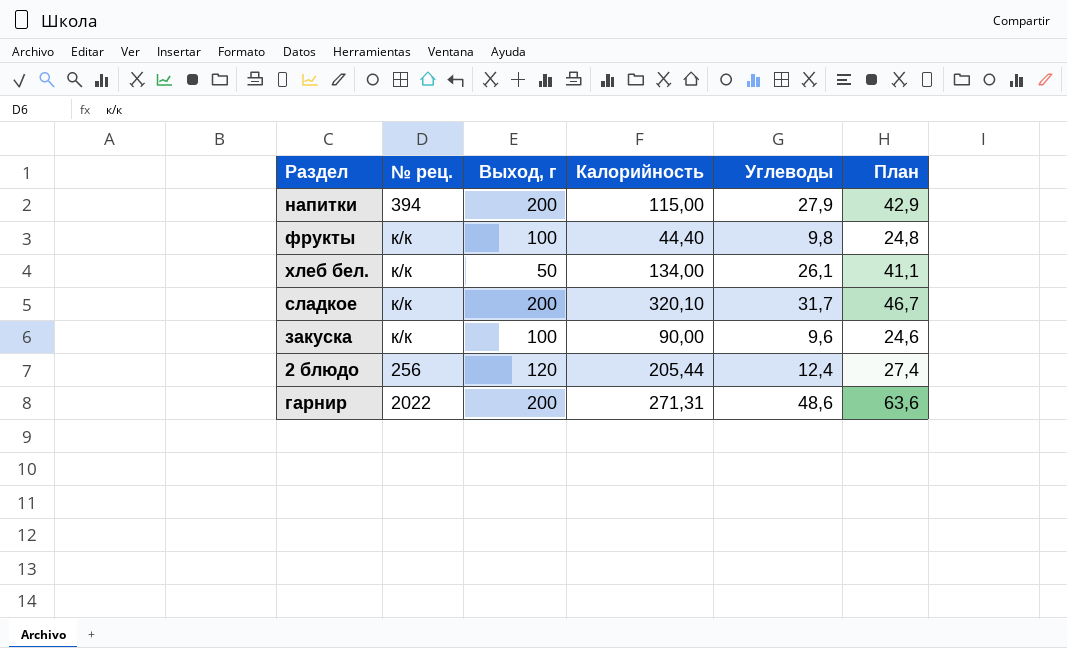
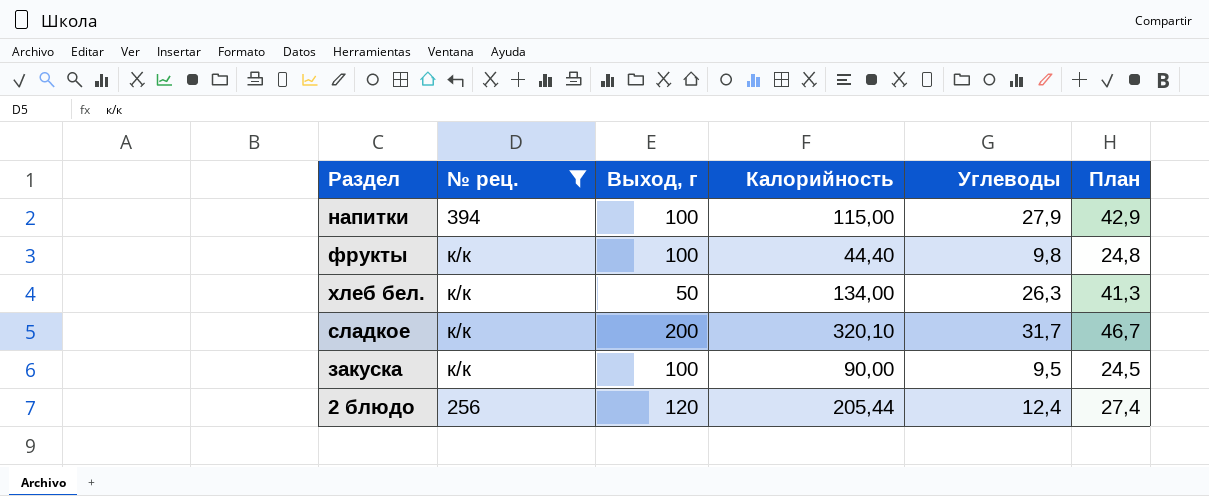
filter: none -> № рец. != 2022
напитки | Выход, г: 200 -> 100
хлеб бел. | Углеводы: 26,1 -> 26,3
хлеб бел. | План: 41,1 -> 41,3
закуска | Углеводы: 9,6 -> 9,5
закуска | План: 24,6 -> 24,5

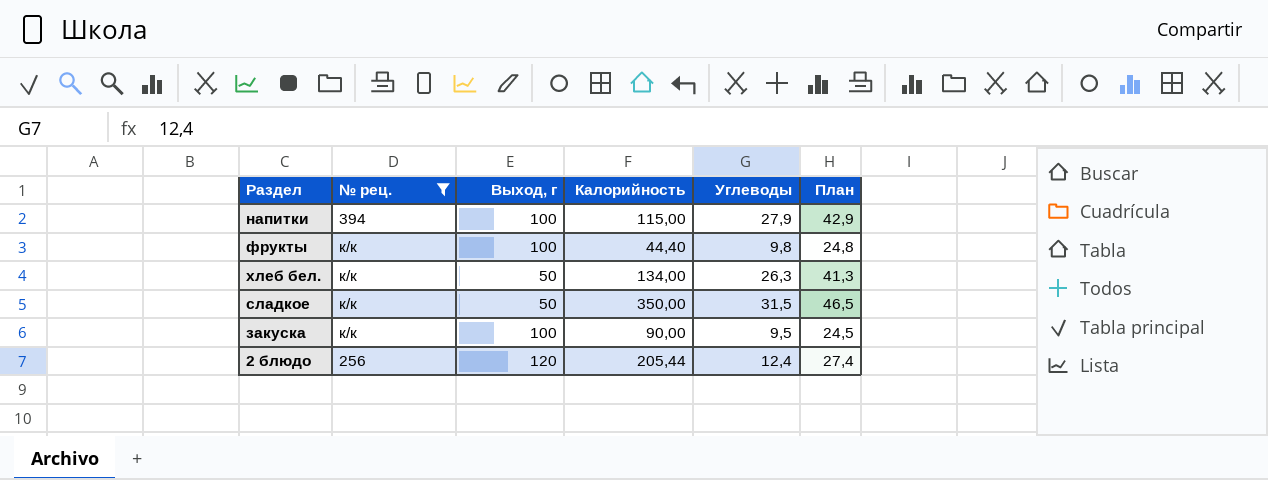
сладкое | Выход, г: 200 -> 50
сладкое | Калорийность: 320,10 -> 350,00
сладкое | Углеводы: 31,7 -> 31,5
сладкое | План: 46,7 -> 46,5

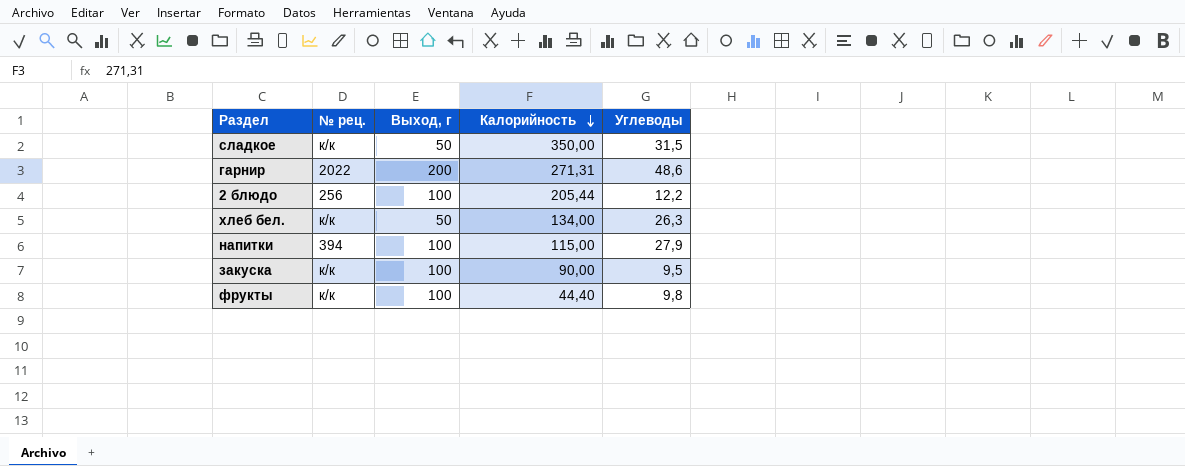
filter: № рец. != 2022 -> none
row order: none -> Калорийность descending
column План | formula: [Углеводы] + 15 -> none
2 блюдо | Выход, г: 120 -> 100
2 блюдо | Углеводы: 12,4 -> 12,2

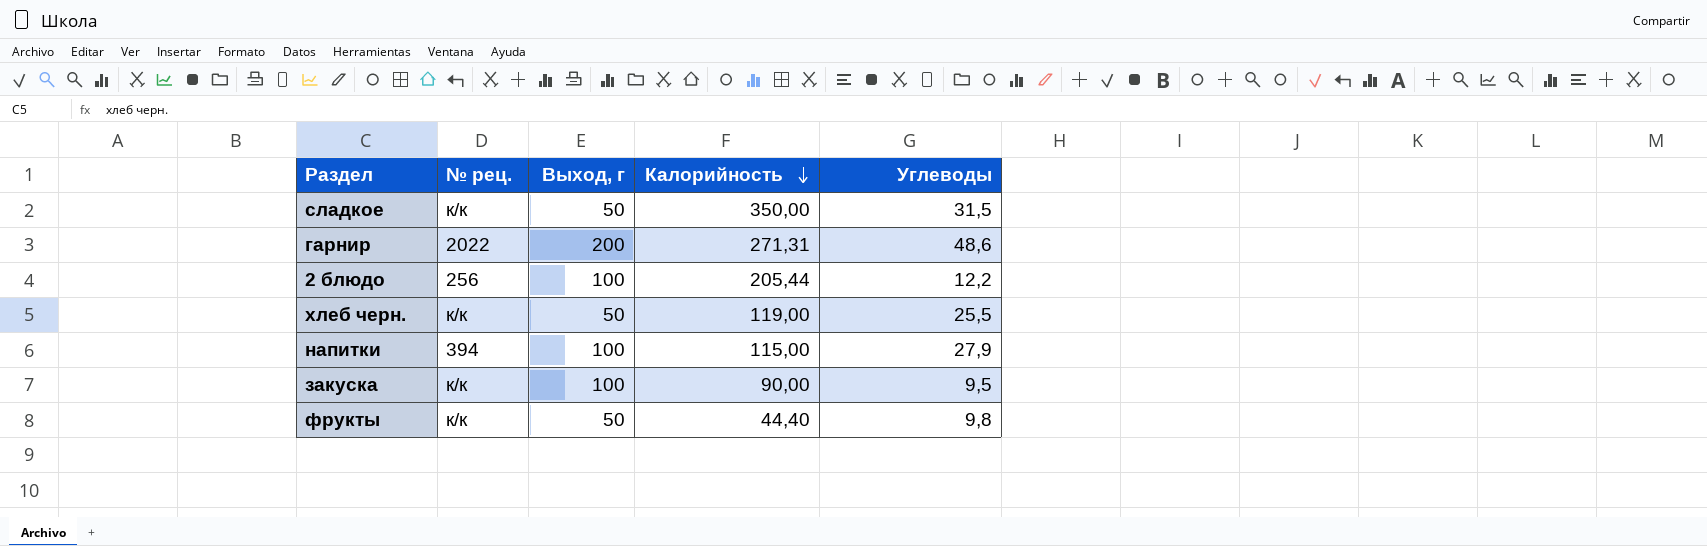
row хлеб бел.: к/к | 50 | 134,00 | 26,3 -> none
row хлеб черн.: none -> к/к | 50 | 119,00 | 25,5
фрукты | Выход, г: 100 -> 50

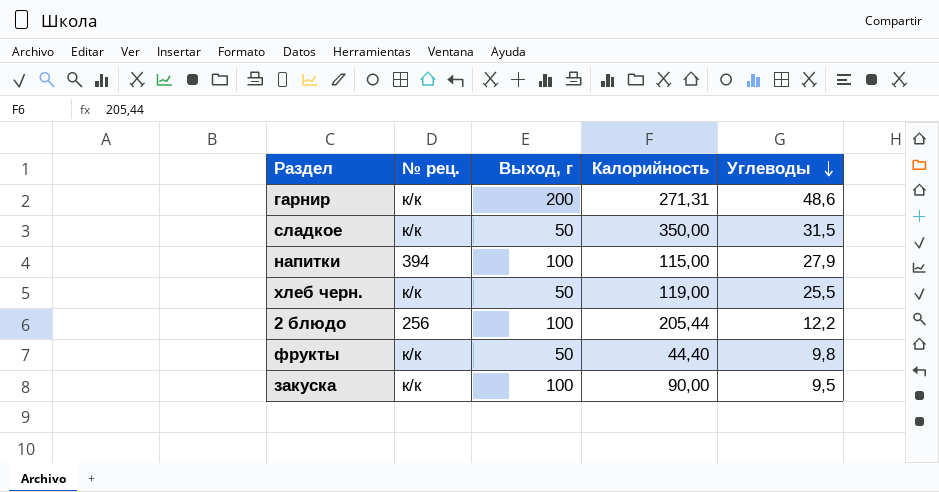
row order: Калорийность descending -> Углеводы descending
гарнир | № рец.: 2022 -> к/к

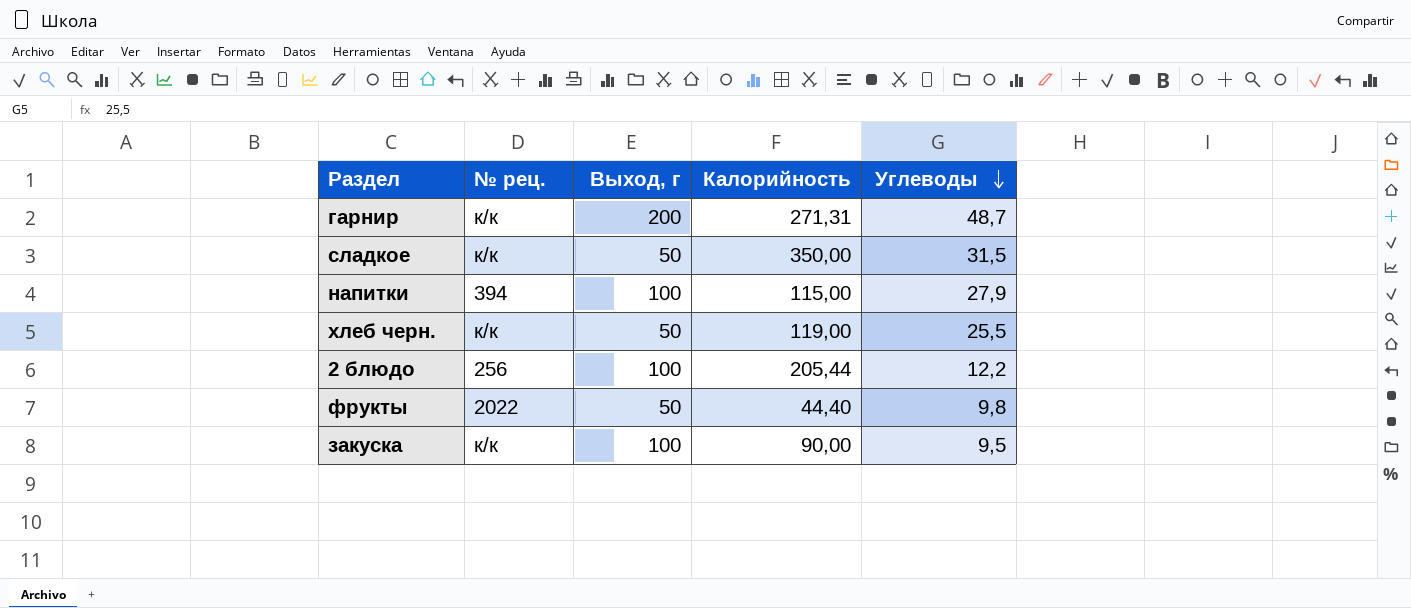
гарнир | Углеводы: 48,6 -> 48,7
фрукты | № рец.: к/к -> 2022

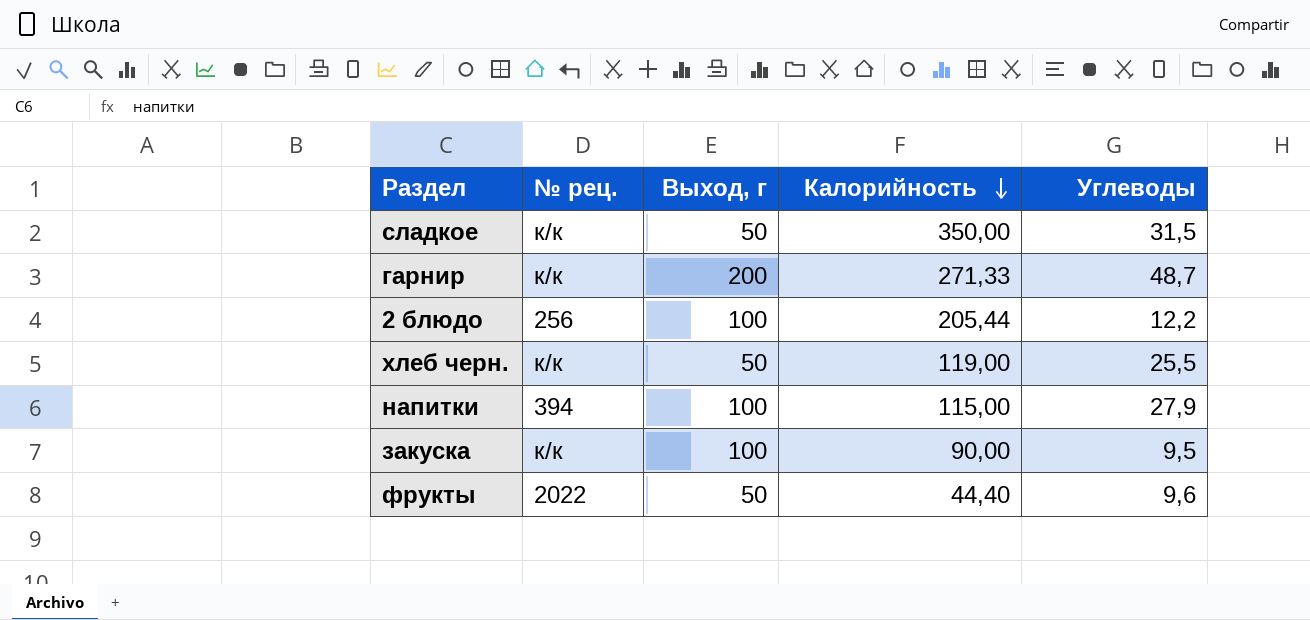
row order: Углеводы descending -> Калорийность descending
гарнир | Калорийность: 271,31 -> 271,33
фрукты | Углеводы: 9,8 -> 9,6

